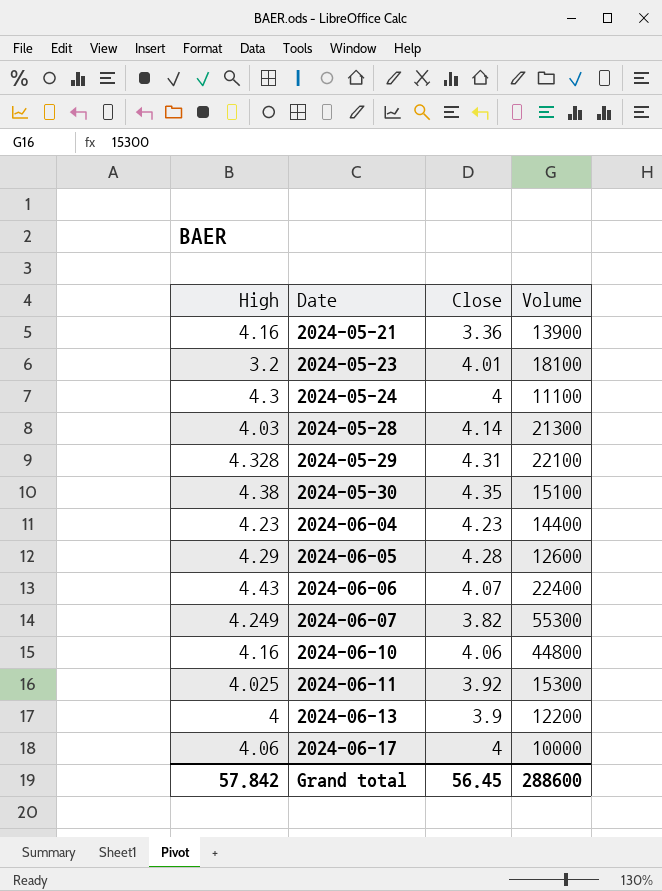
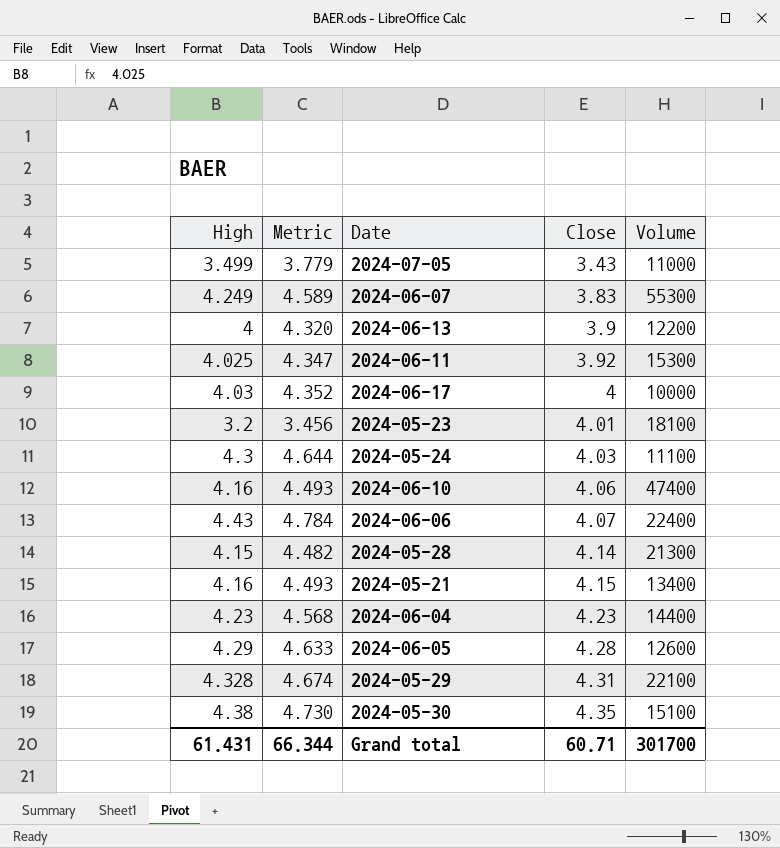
row order: Date ascending -> Close ascending
column Metric | formula: none -> [High] * 1.08
row 2024-07-05: none -> 3.499 | 3.779 | 3.43 | 11000
2024-06-07 | Close: 3.82 -> 3.83
2024-06-17 | High: 4.06 -> 4.03
2024-05-24 | Close: 4 -> 4.03
2024-06-10 | Volume: 44800 -> 47400
2024-05-28 | High: 4.03 -> 4.15
2024-05-21 | Close: 3.36 -> 4.15
2024-05-21 | Volume: 13900 -> 13400
Grand total | High: 57.842 -> 61.431
Grand total | Close: 56.45 -> 60.71
Grand total | Volume: 288600 -> 301700

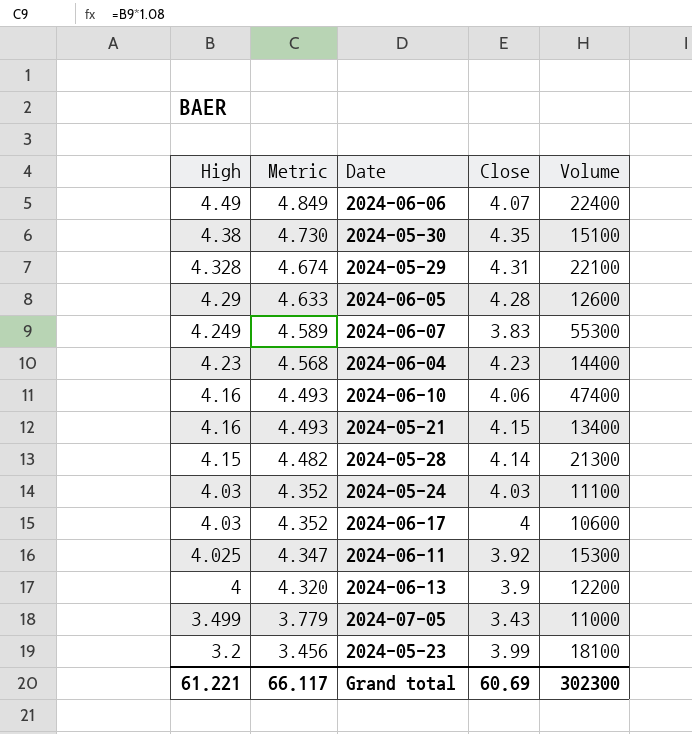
row order: Close ascending -> High descending
2024-06-06 | High: 4.43 -> 4.49
2024-06-06 | Metric: 4.784 -> 4.849
2024-05-24 | High: 4.3 -> 4.03
2024-05-24 | Metric: 4.644 -> 4.352
2024-06-17 | Volume: 10000 -> 10600
2024-05-23 | Close: 4.01 -> 3.99
Grand total | High: 61.431 -> 61.221
Grand total | Metric: 66.344 -> 66.117
Grand total | Close: 60.71 -> 60.69
Grand total | Volume: 301700 -> 302300

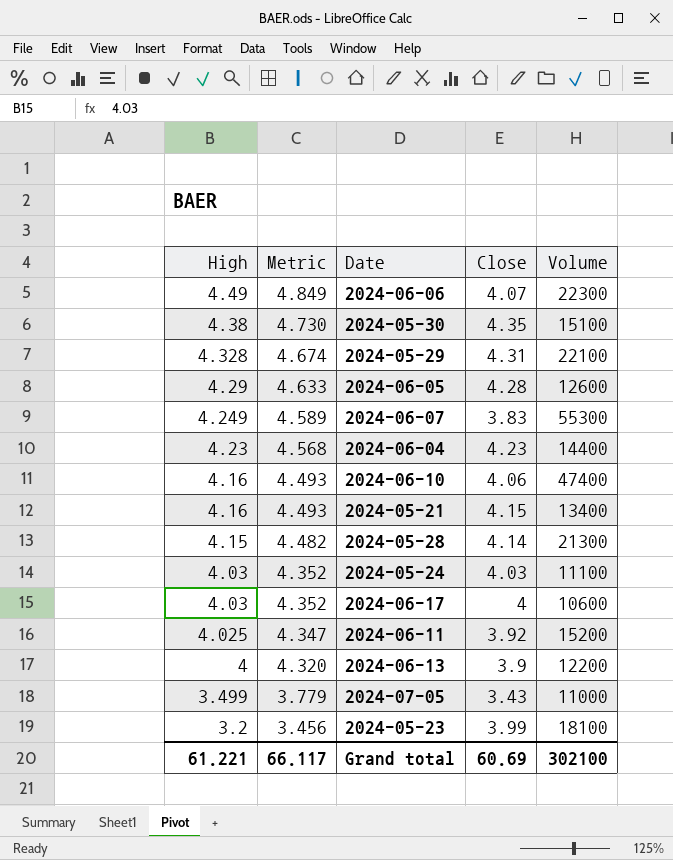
2024-06-06 | Volume: 22400 -> 22300
2024-06-11 | Volume: 15300 -> 15200
Grand total | Volume: 302300 -> 302100

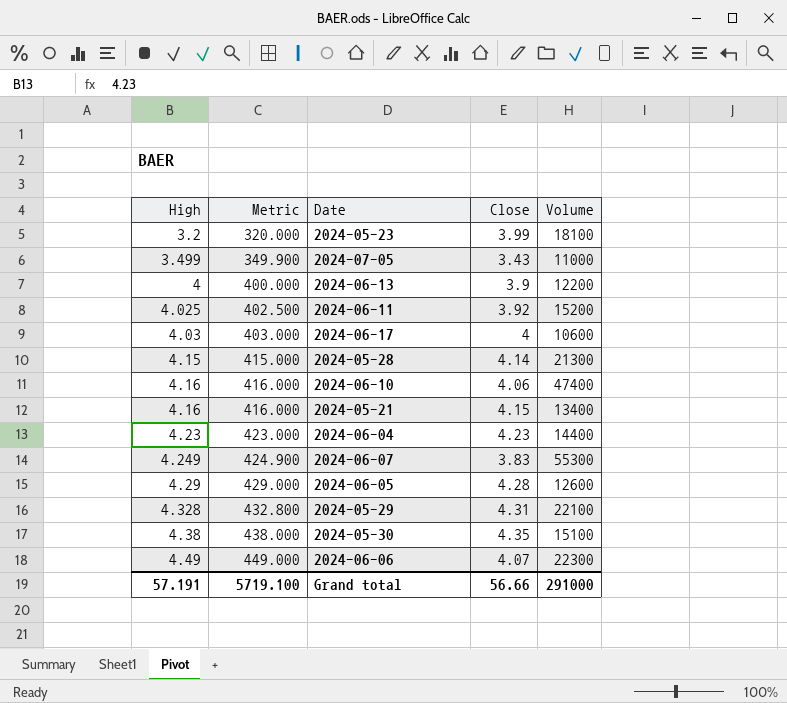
row order: High descending -> High ascending
column Metric | formula: [High] * 1.08 -> [High] * 100
row 2024-05-24: 4.03 | 4.352 | 4.03 | 11100 -> none
Grand total | High: 61.221 -> 57.191
Grand total | Metric: 66.117 -> 5719.100
Grand total | Close: 60.69 -> 56.66
Grand total | Volume: 302100 -> 291000

